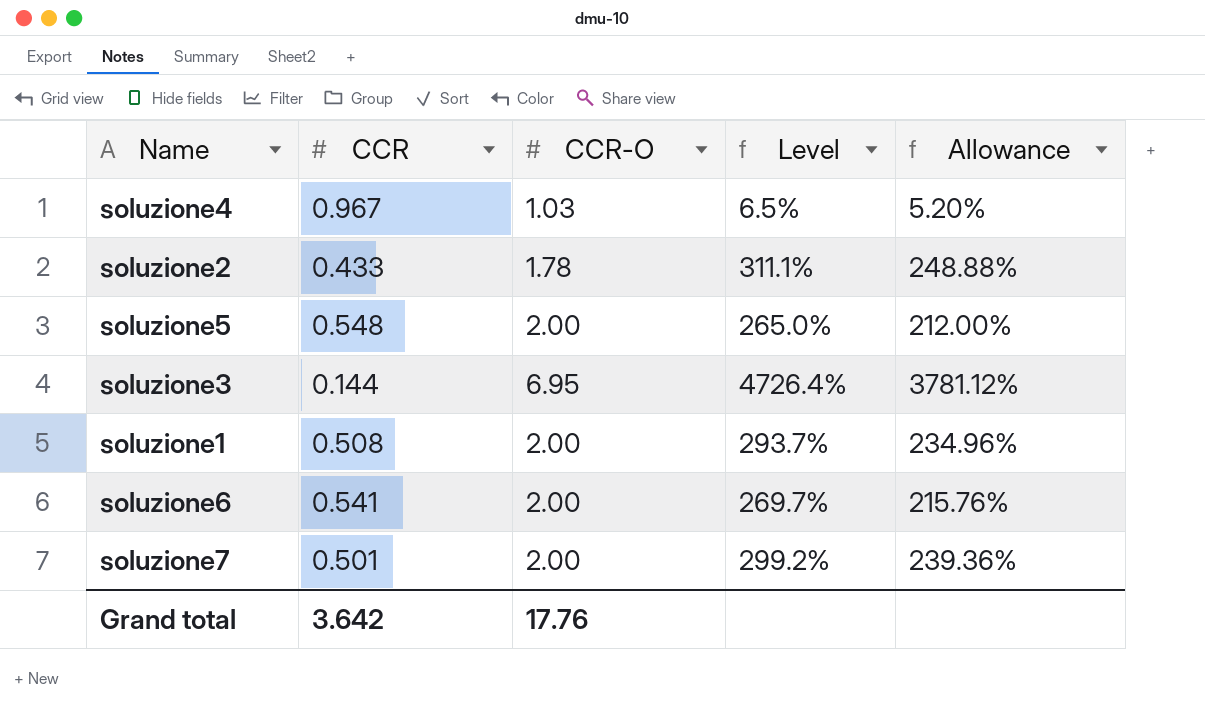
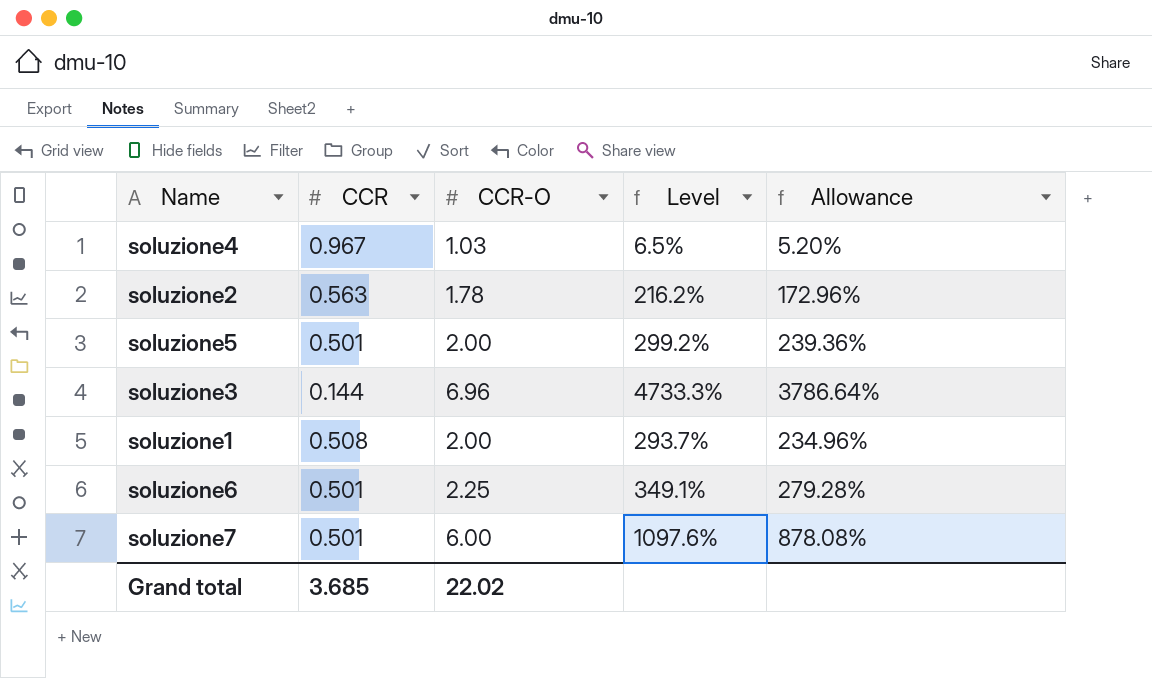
soluzione2 | CCR: 0.433 -> 0.563
soluzione2 | Level: 311.1% -> 216.2%
soluzione2 | Allowance: 248.88% -> 172.96%
soluzione5 | CCR: 0.548 -> 0.501
soluzione5 | Level: 265.0% -> 299.2%
soluzione5 | Allowance: 212.00% -> 239.36%
soluzione3 | CCR-O: 6.95 -> 6.96
soluzione3 | Level: 4726.4% -> 4733.3%
soluzione3 | Allowance: 3781.12% -> 3786.64%
soluzione6 | CCR: 0.541 -> 0.501
soluzione6 | CCR-O: 2.00 -> 2.25
soluzione6 | Level: 269.7% -> 349.1%
soluzione6 | Allowance: 215.76% -> 279.28%
soluzione7 | CCR-O: 2.00 -> 6.00
soluzione7 | Level: 299.2% -> 1097.6%
soluzione7 | Allowance: 239.36% -> 878.08%
Grand total | CCR: 3.642 -> 3.685
Grand total | CCR-O: 17.76 -> 22.02

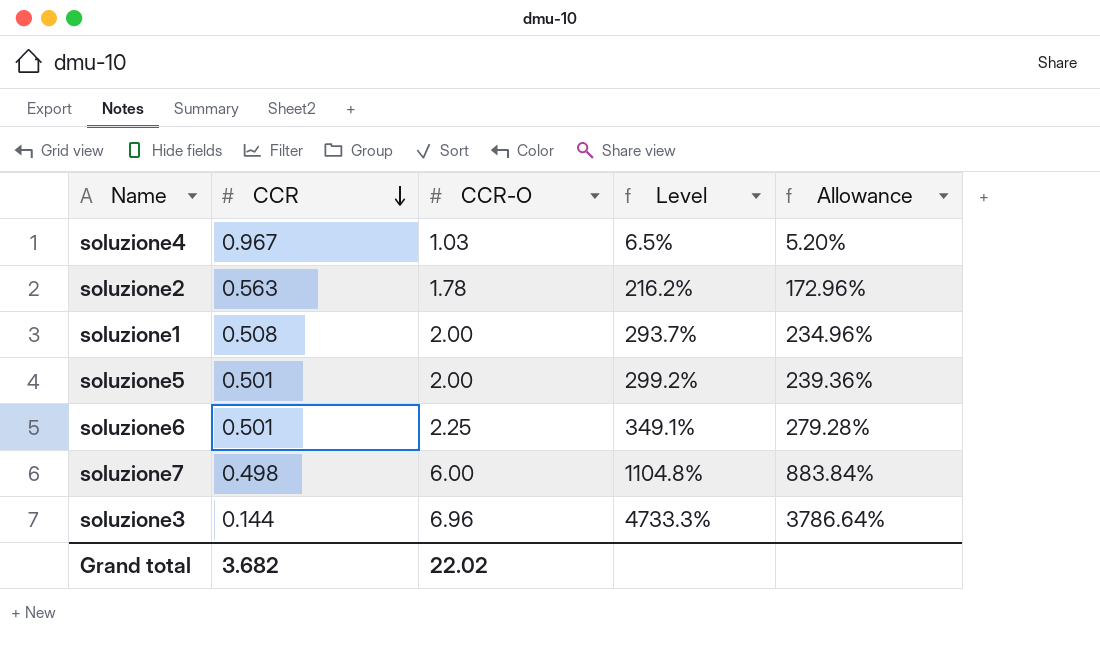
row order: none -> CCR descending
soluzione7 | CCR: 0.501 -> 0.498
soluzione7 | Level: 1097.6% -> 1104.8%
soluzione7 | Allowance: 878.08% -> 883.84%
Grand total | CCR: 3.685 -> 3.682

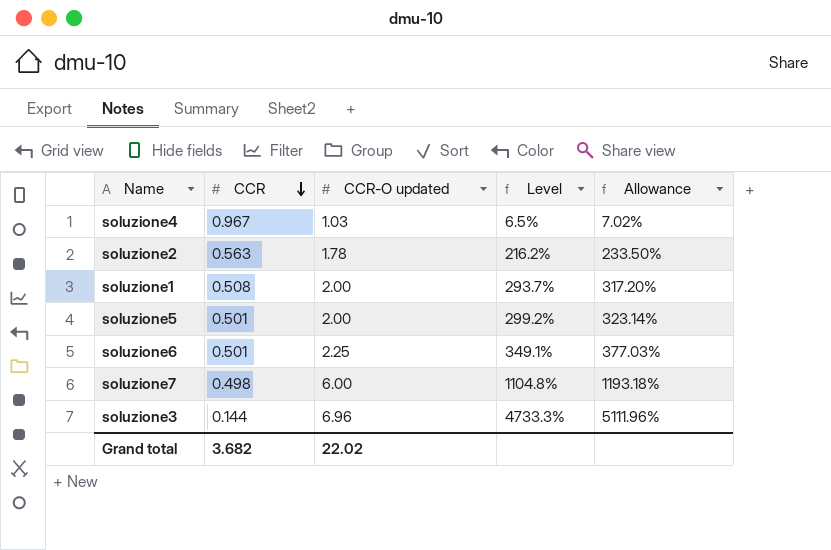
column name: CCR-O -> CCR-O updated
column Allowance | formula: [Level] * 0.8 -> [Level] * 1.08

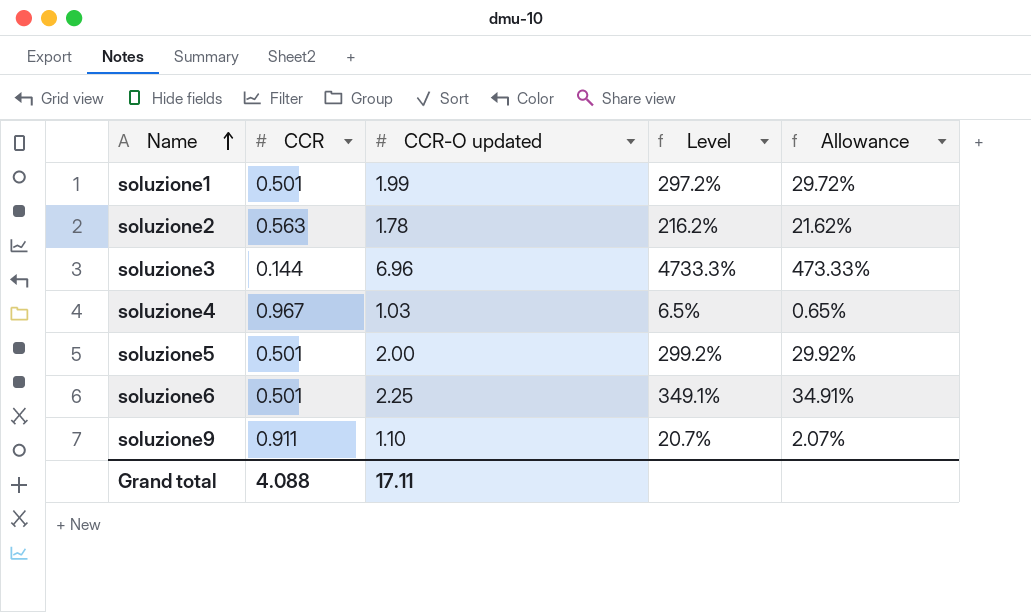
row order: CCR descending -> Name ascending
column Allowance | formula: [Level] * 1.08 -> [Level] * 0.1
row soluzione7: 0.498 | 6.00 | 1104.8% | 1193.18% -> none
soluzione1 | CCR: 0.508 -> 0.501
soluzione1 | CCR-O updated: 2.00 -> 1.99
soluzione1 | Level: 293.7% -> 297.2%
row soluzione9: none -> 0.911 | 1.10 | 20.7% | 2.07%
Grand total | CCR: 3.682 -> 4.088
Grand total | CCR-O updated: 22.02 -> 17.11

